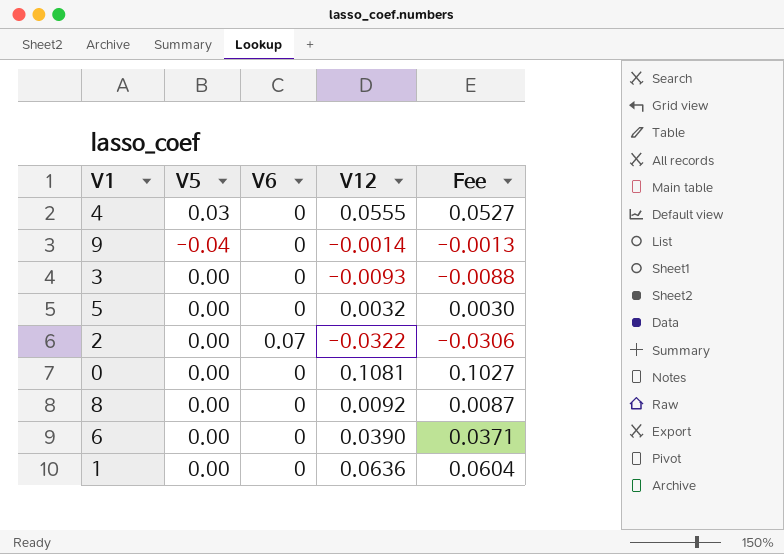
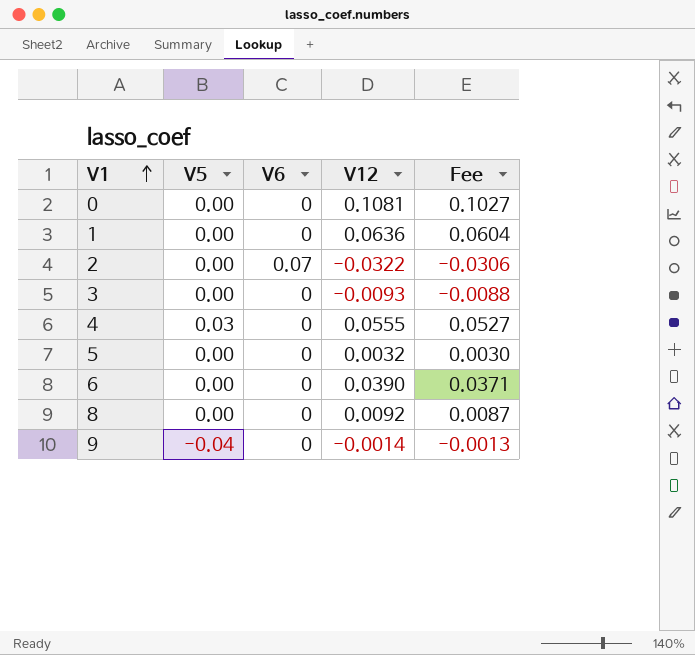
row order: none -> V1 ascending

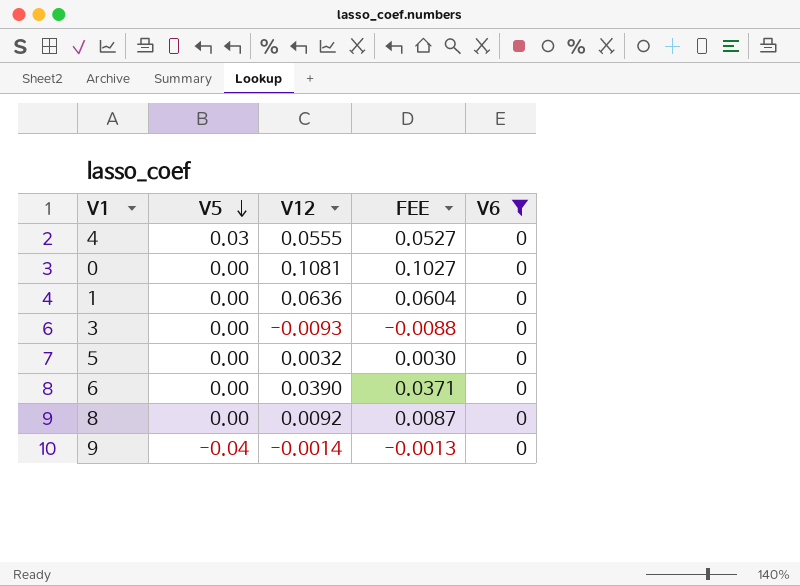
filter: none -> V6 = 0
row order: V1 ascending -> V5 descending
column name: Fee -> FEE
column V6 | position: 3 -> 5

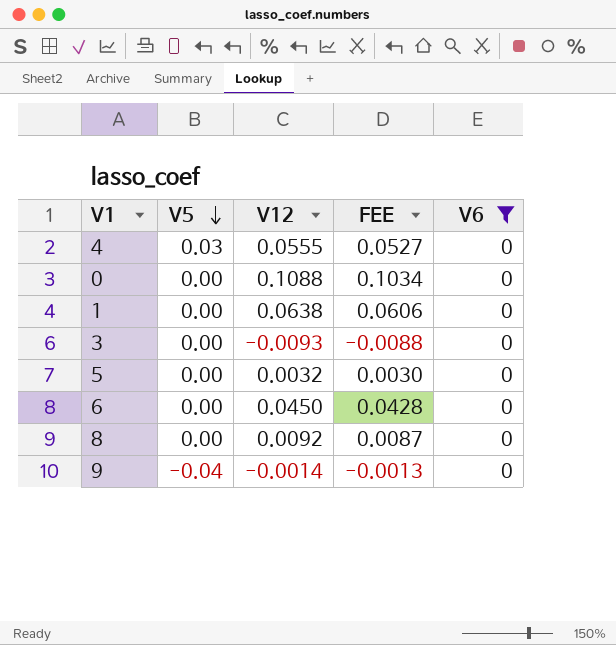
0 | V12: 0.1081 -> 0.1088
0 | FEE: 0.1027 -> 0.1034
1 | V12: 0.0636 -> 0.0638
1 | FEE: 0.0604 -> 0.0606
6 | V12: 0.0390 -> 0.0450
6 | FEE: 0.0371 -> 0.0428

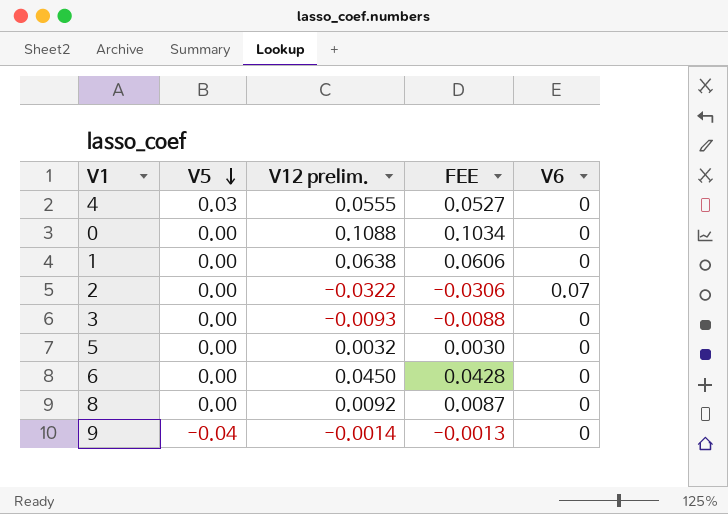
filter: V6 = 0 -> none
column name: V12 -> V12 prelim.

